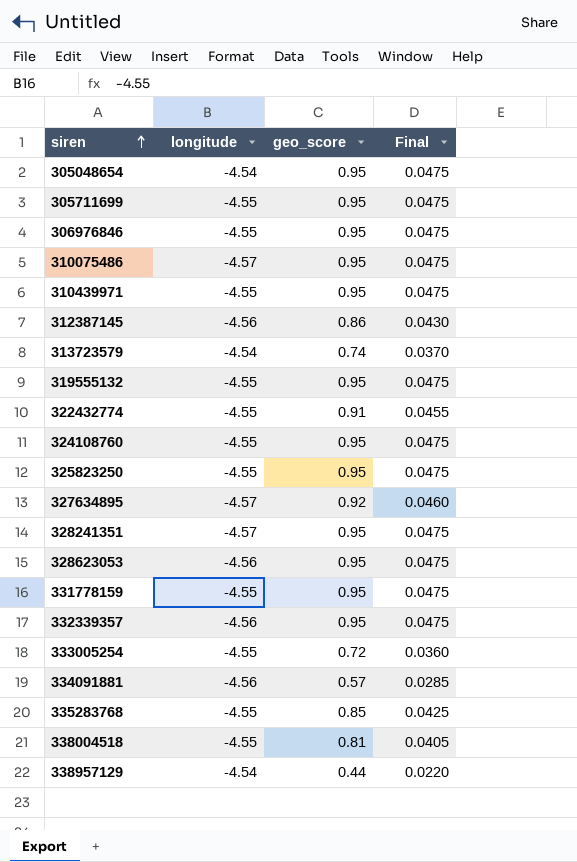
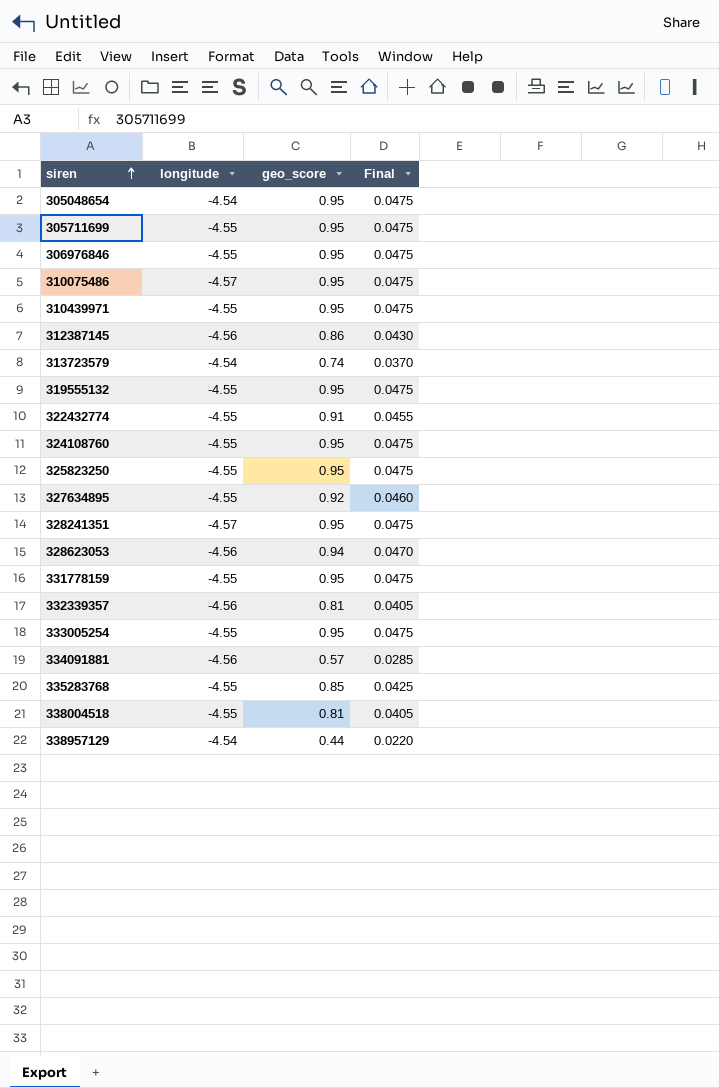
327634895 | longitude: -4.57 -> -4.55
328623053 | geo_score: 0.95 -> 0.94
328623053 | Final: 0.0475 -> 0.0470
332339357 | geo_score: 0.95 -> 0.81
332339357 | Final: 0.0475 -> 0.0405
333005254 | geo_score: 0.72 -> 0.95
333005254 | Final: 0.0360 -> 0.0475

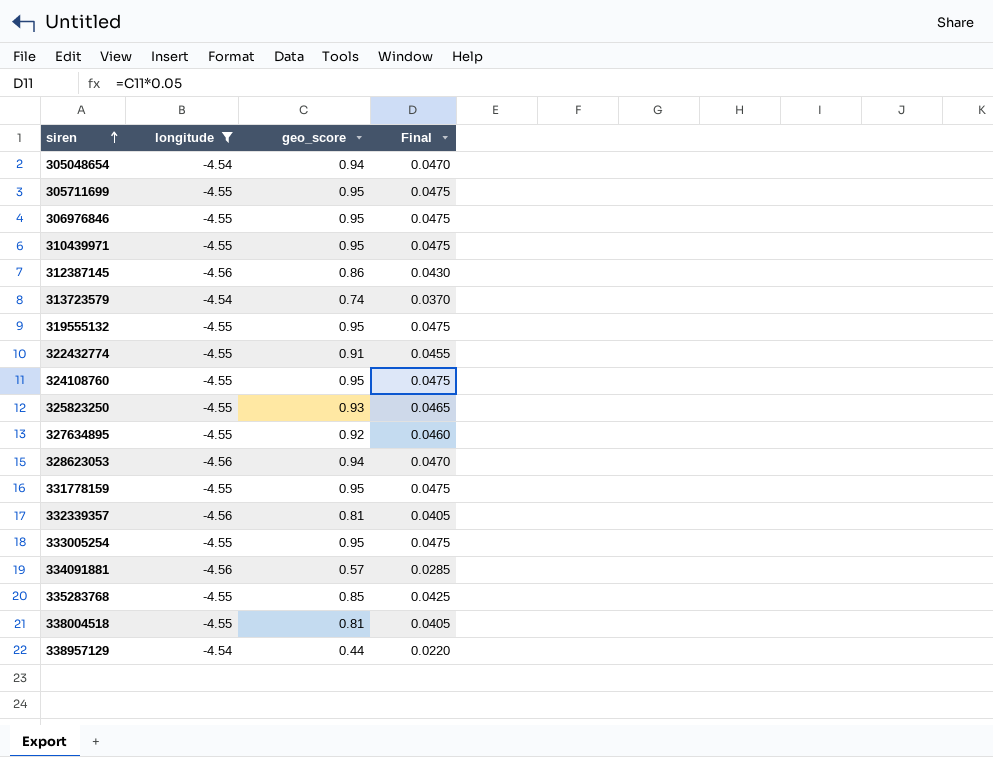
filter: none -> longitude != -4.57
305048654 | geo_score: 0.95 -> 0.94
305048654 | Final: 0.0475 -> 0.0470
325823250 | geo_score: 0.95 -> 0.93
325823250 | Final: 0.0475 -> 0.0465

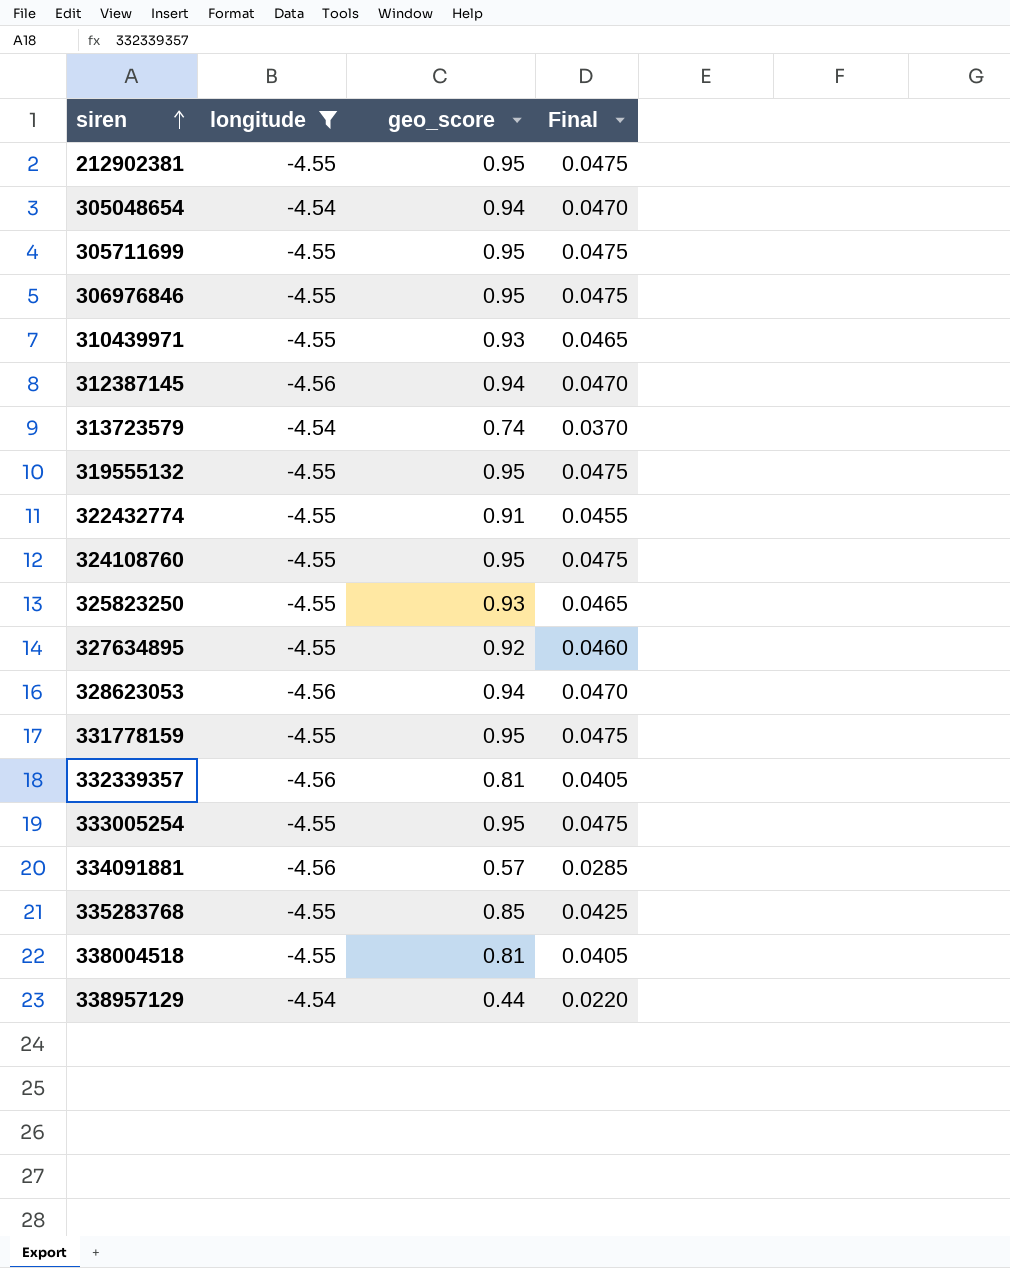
row 212902381: none -> -4.55 | 0.95 | 0.0475
310439971 | geo_score: 0.95 -> 0.93
310439971 | Final: 0.0475 -> 0.0465
312387145 | geo_score: 0.86 -> 0.94
312387145 | Final: 0.0430 -> 0.0470

